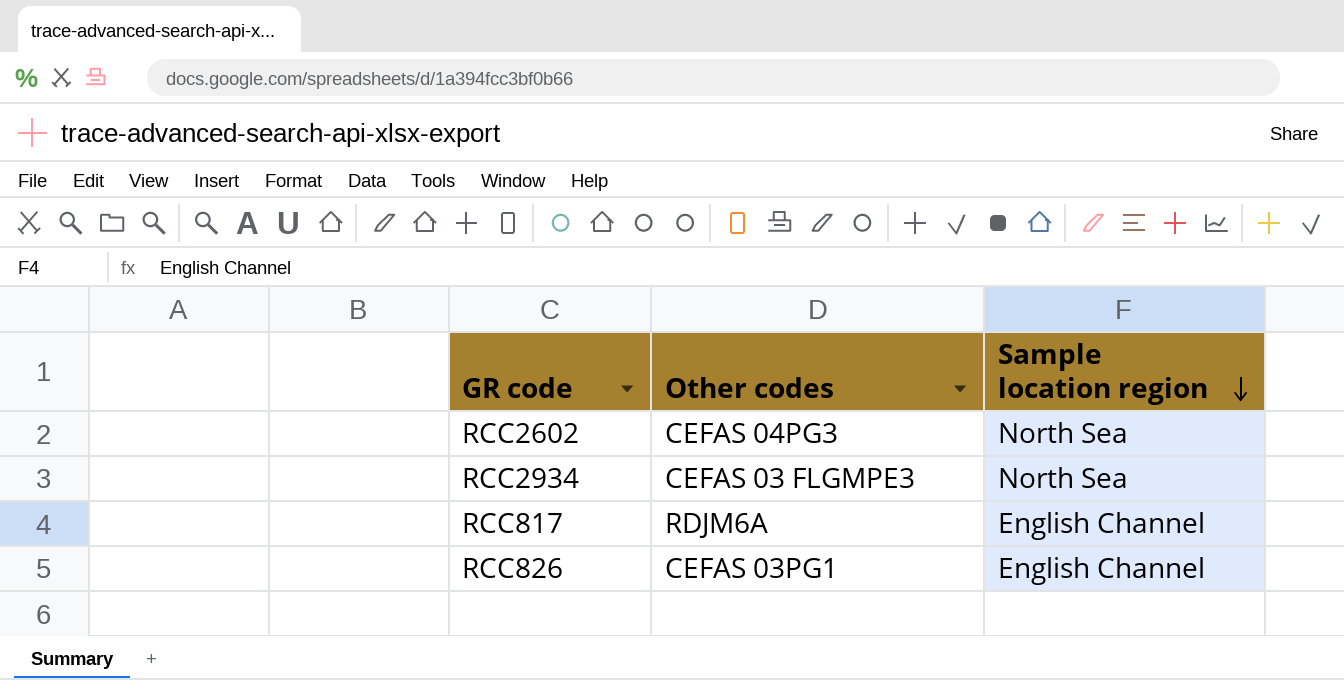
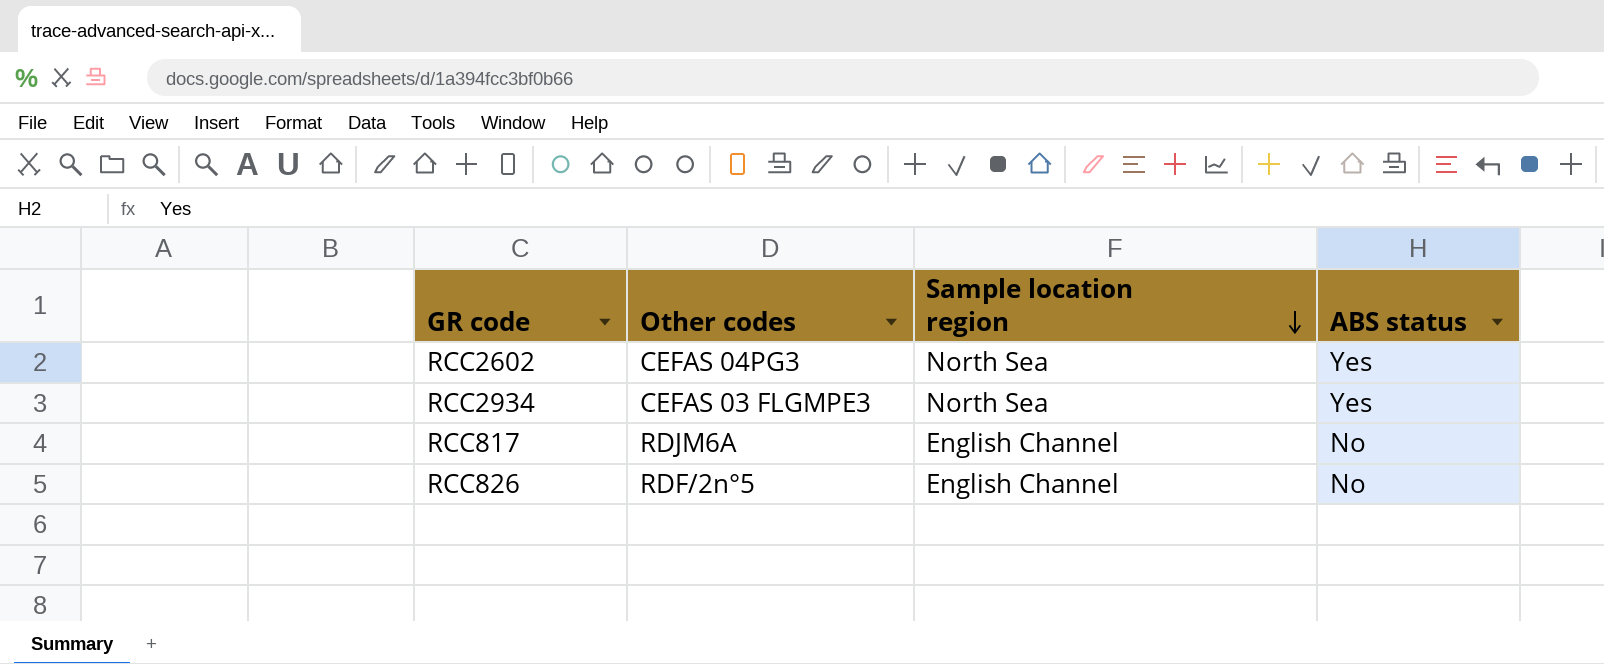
column ABS status | position: none -> 4
RCC826 | Other codes: CEFAS 03PG1 -> RDF/2n°5

